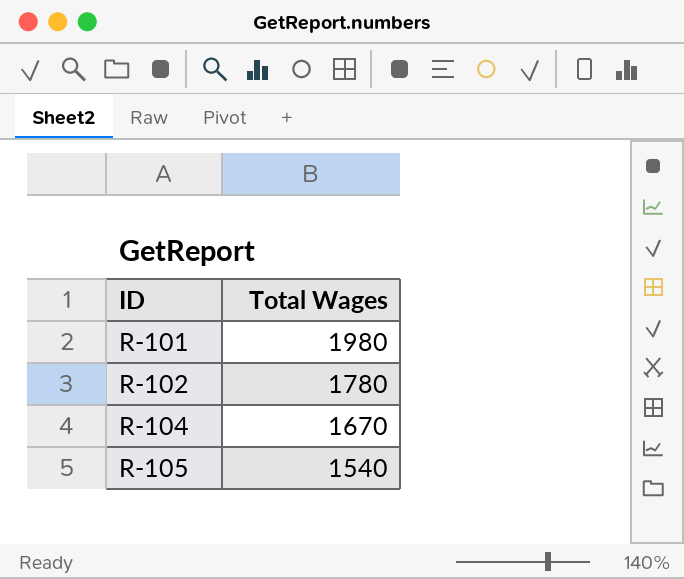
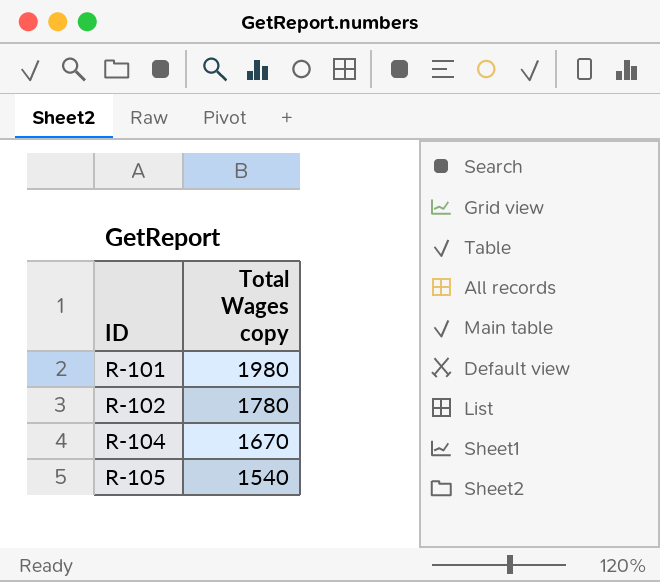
column name: Total Wages -> Total Wages copy

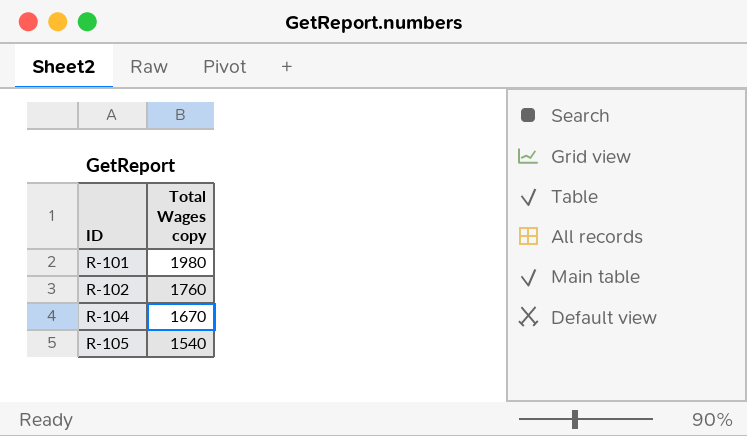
R-102 | Total Wages copy: 1780 -> 1760

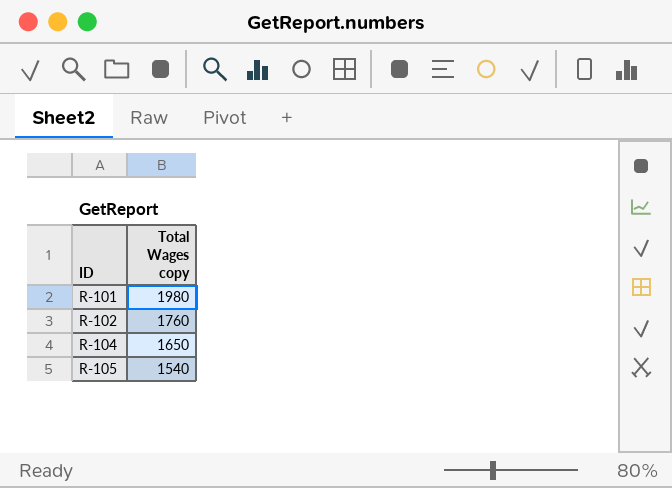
R-104 | Total Wages copy: 1670 -> 1650

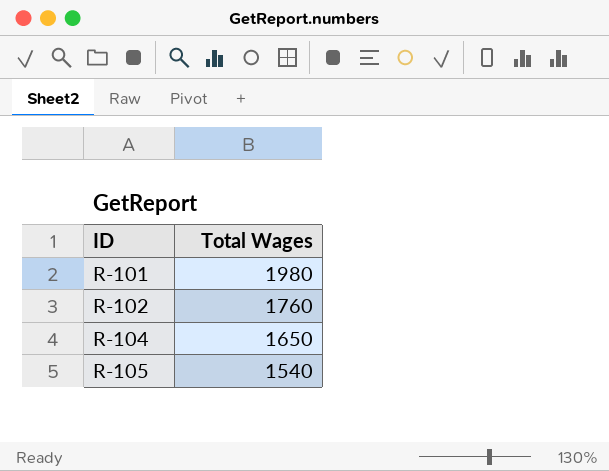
column name: Total Wages copy -> Total Wages

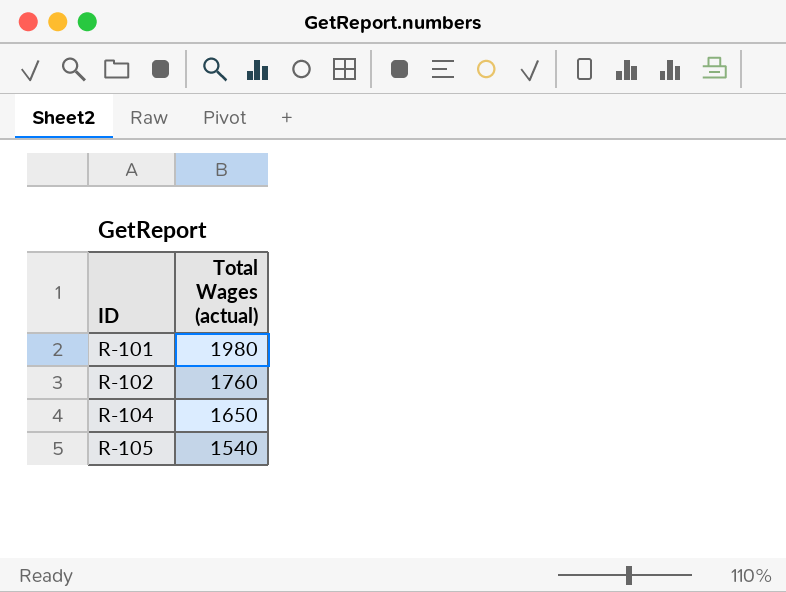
column name: Total Wages -> Total Wages (actual)

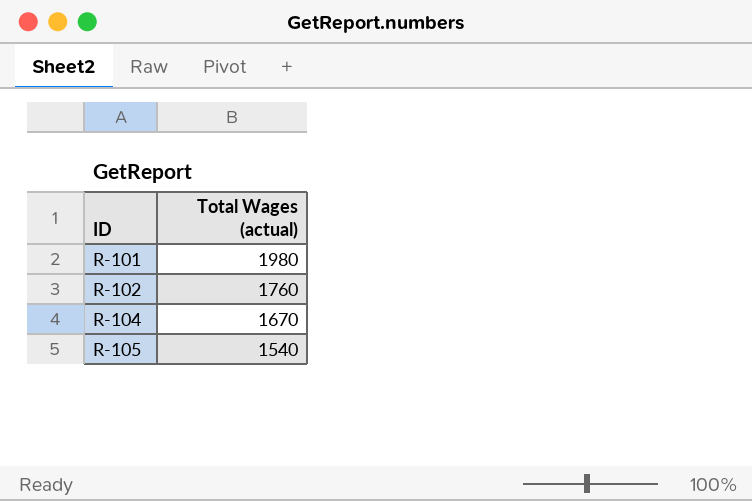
R-104 | Total Wages (actual): 1650 -> 1670

